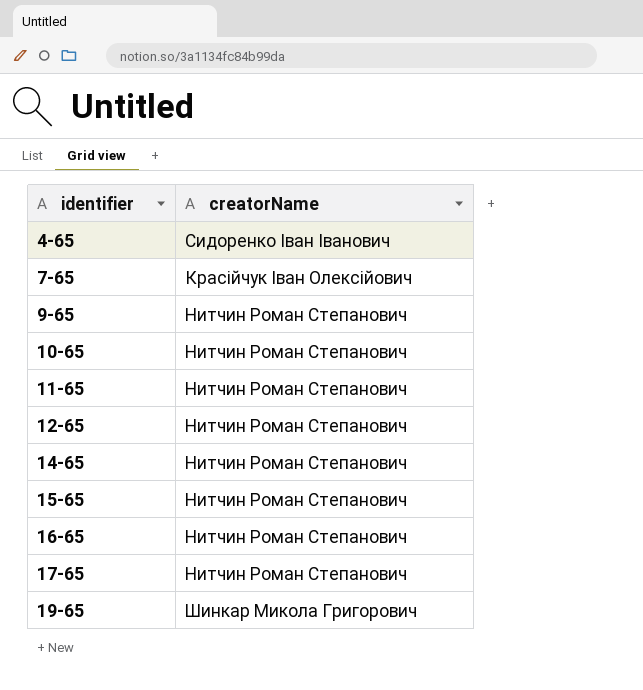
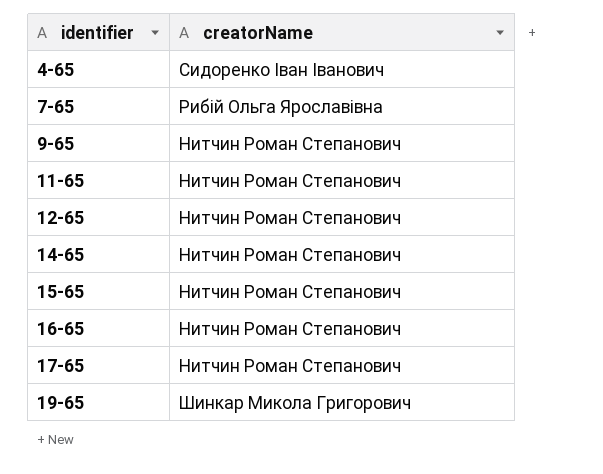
row 10-65: Нитчин Роман Степанович -> none
7-65 | creatorName: Красійчук Іван Олексійович -> Рибій Ольга Ярославівна

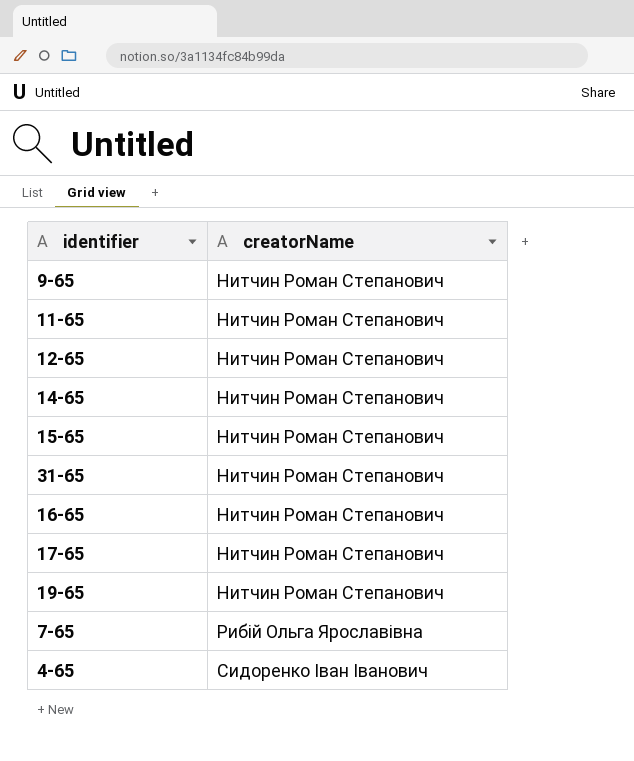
row order: identifier ascending -> creatorName ascending
row 31-65: none -> Нитчин Роман Степанович
19-65 | creatorName: Шинкар Микола Григорович -> Нитчин Роман Степанович

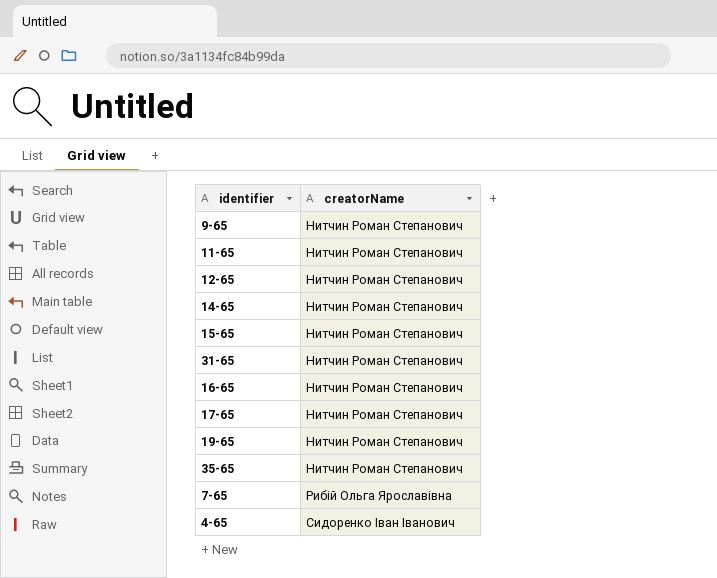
row 35-65: none -> Нитчин Роман Степанович

